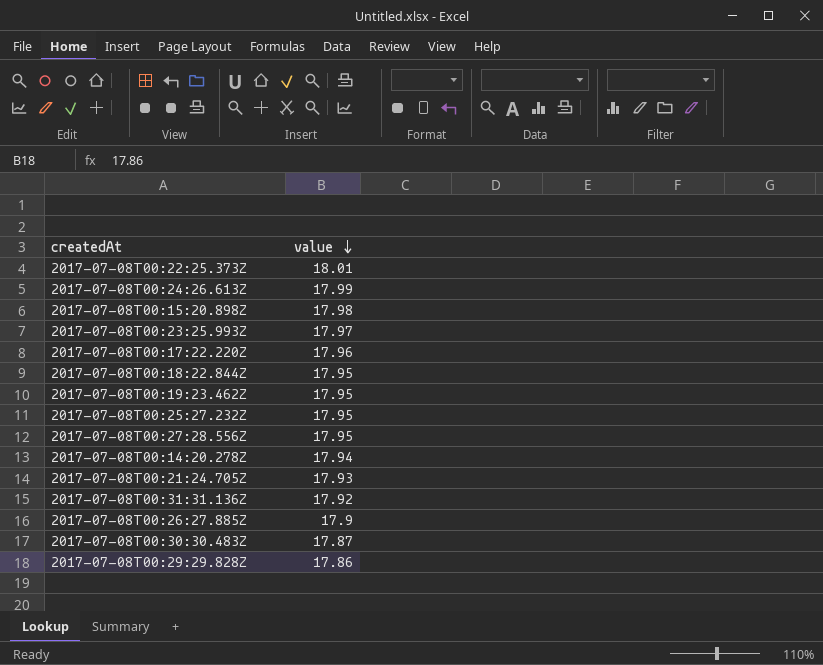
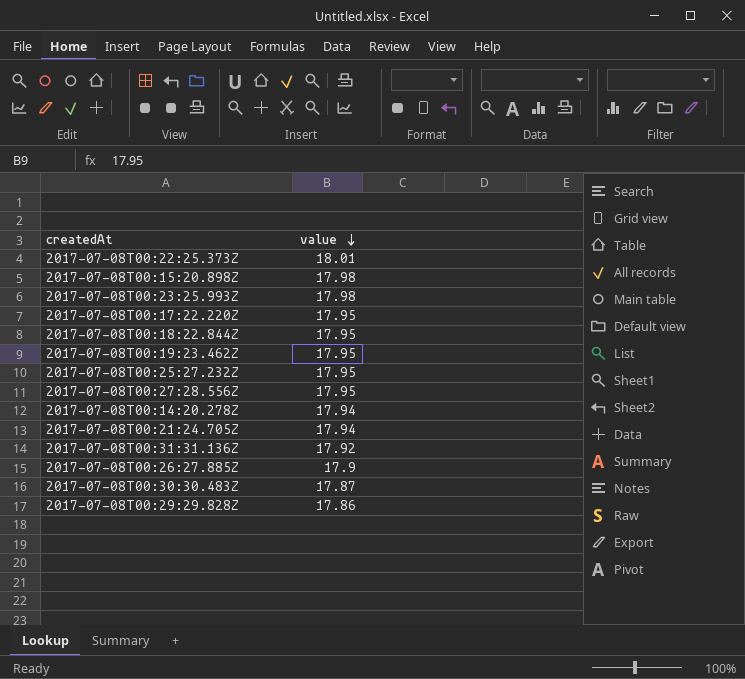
row 2017-07-08T00:24:26.613Z: 17.99 -> none
2017-07-08T00:23:25.993Z | value: 17.97 -> 17.98
2017-07-08T00:17:22.220Z | value: 17.96 -> 17.95
2017-07-08T00:21:24.705Z | value: 17.93 -> 17.94

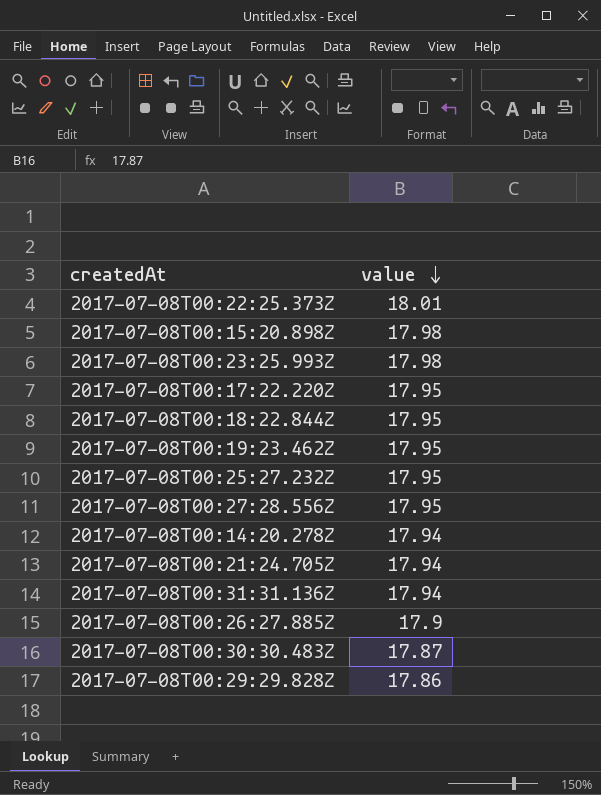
2017-07-08T00:31:31.136Z | value: 17.92 -> 17.94

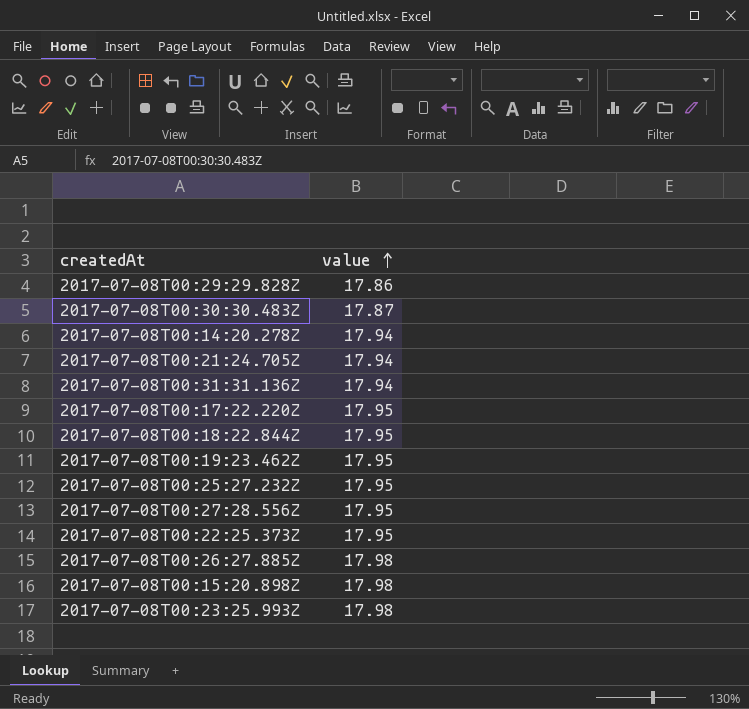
row order: value descending -> value ascending
2017-07-08T00:22:25.373Z | value: 18.01 -> 17.95
2017-07-08T00:26:27.885Z | value: 17.9 -> 17.98

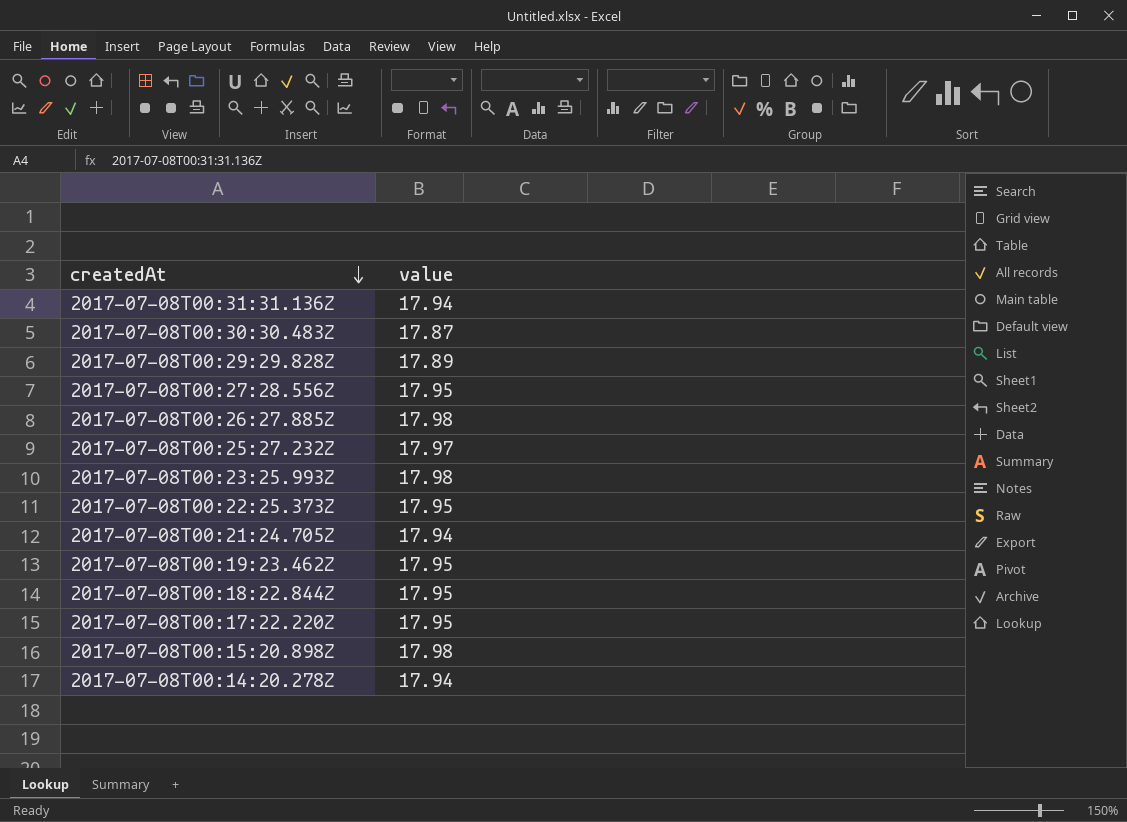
row order: value ascending -> createdAt descending
2017-07-08T00:29:29.828Z | value: 17.86 -> 17.89
2017-07-08T00:25:27.232Z | value: 17.95 -> 17.97

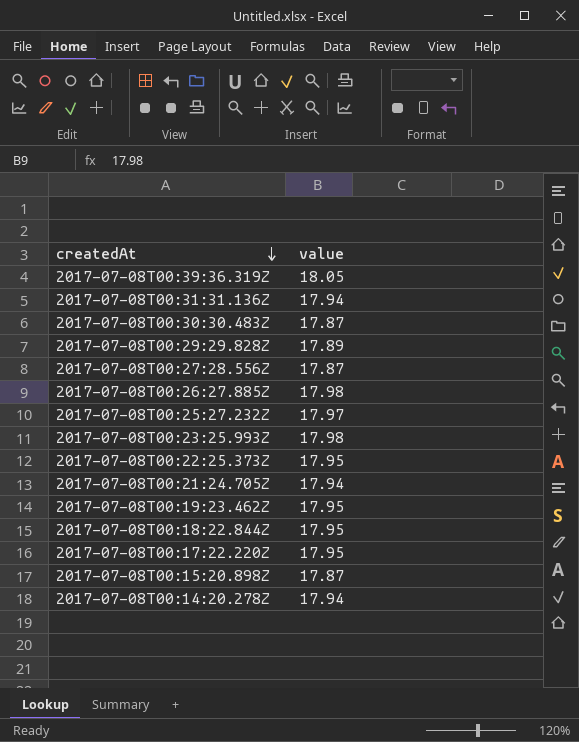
row 2017-07-08T00:39:36.319Z: none -> 18.05
2017-07-08T00:27:28.556Z | value: 17.95 -> 17.87
2017-07-08T00:15:20.898Z | value: 17.98 -> 17.87

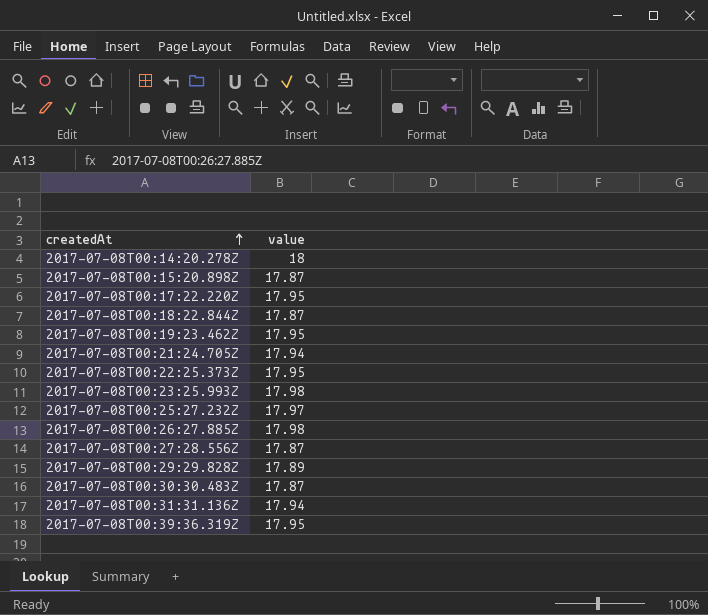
row order: createdAt descending -> createdAt ascending
2017-07-08T00:14:20.278Z | value: 17.94 -> 18
2017-07-08T00:18:22.844Z | value: 17.95 -> 17.87
2017-07-08T00:39:36.319Z | value: 18.05 -> 17.95

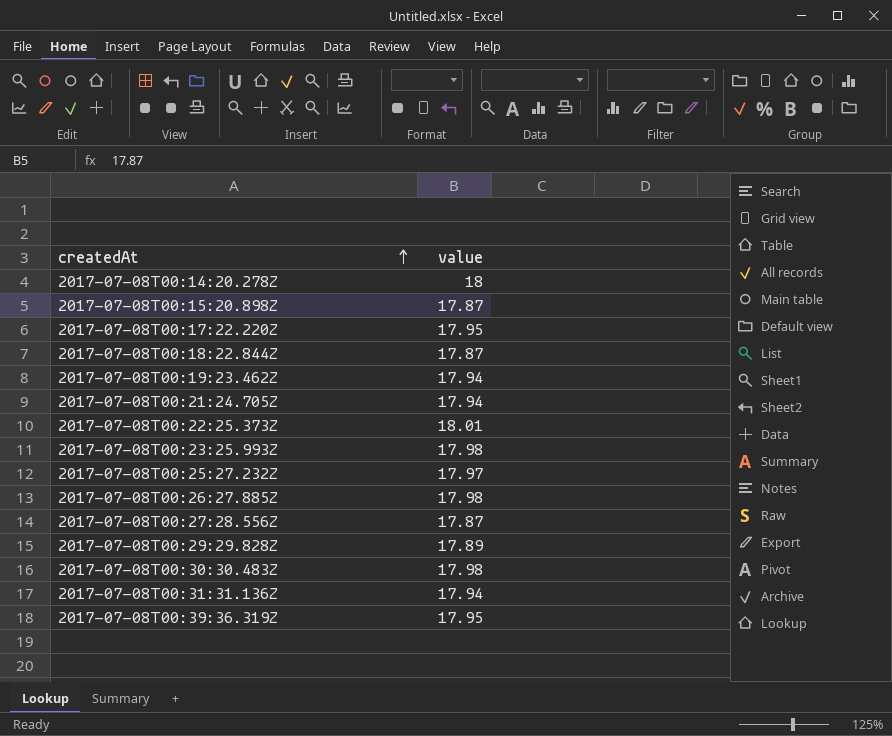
2017-07-08T00:19:23.462Z | value: 17.95 -> 17.94
2017-07-08T00:22:25.373Z | value: 17.95 -> 18.01
2017-07-08T00:30:30.483Z | value: 17.87 -> 17.98

